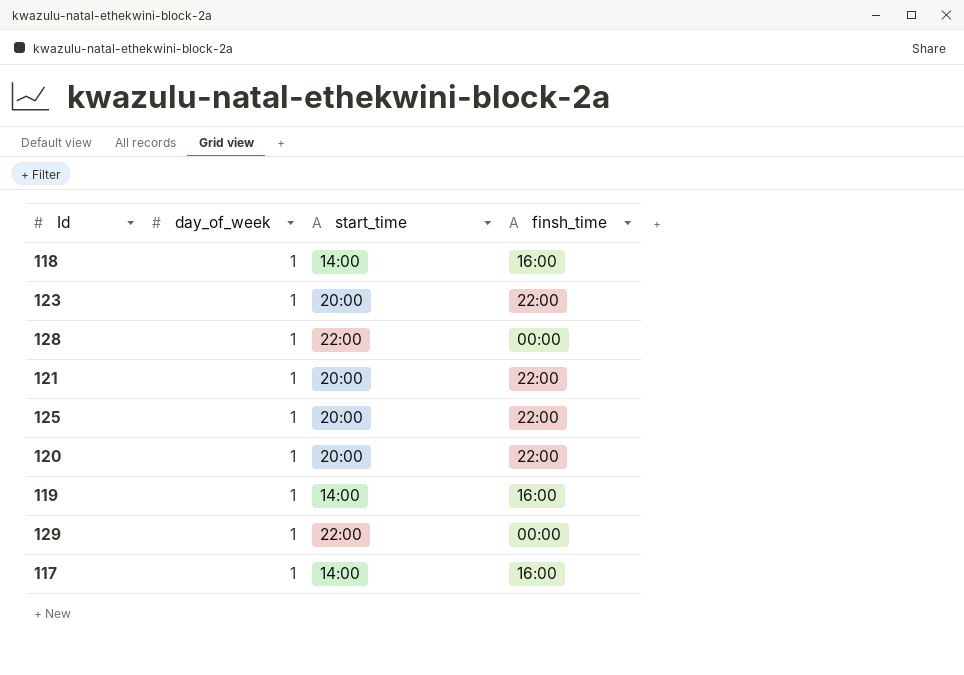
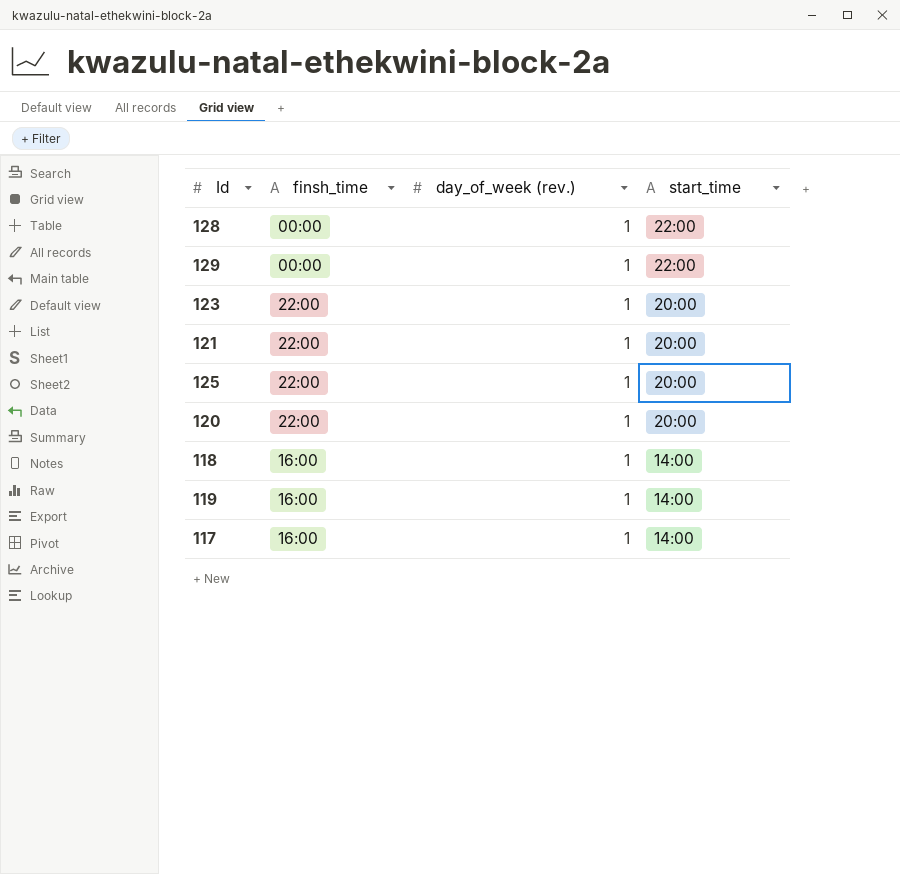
row order: none -> start_time descending
column finsh_time | position: 4 -> 2
column name: day_of_week -> day_of_week (rev.)

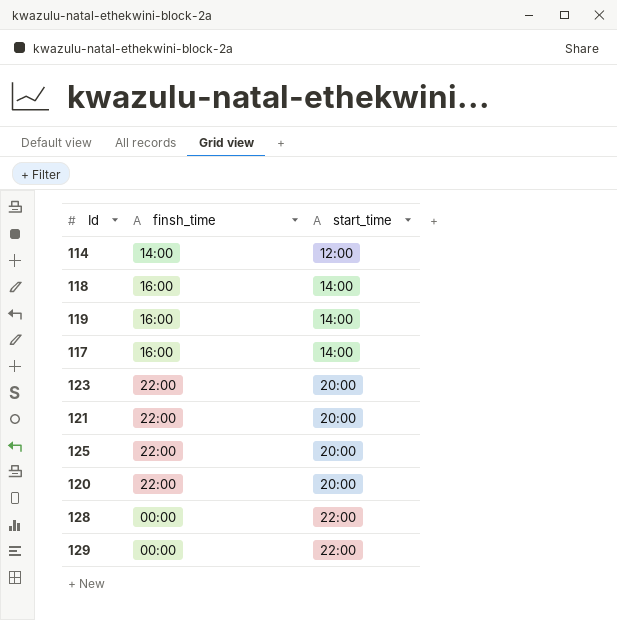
row order: start_time descending -> start_time ascending
column day_of_week (rev.) | position: 3 -> none
row 114: none -> 14:00 | 12:00

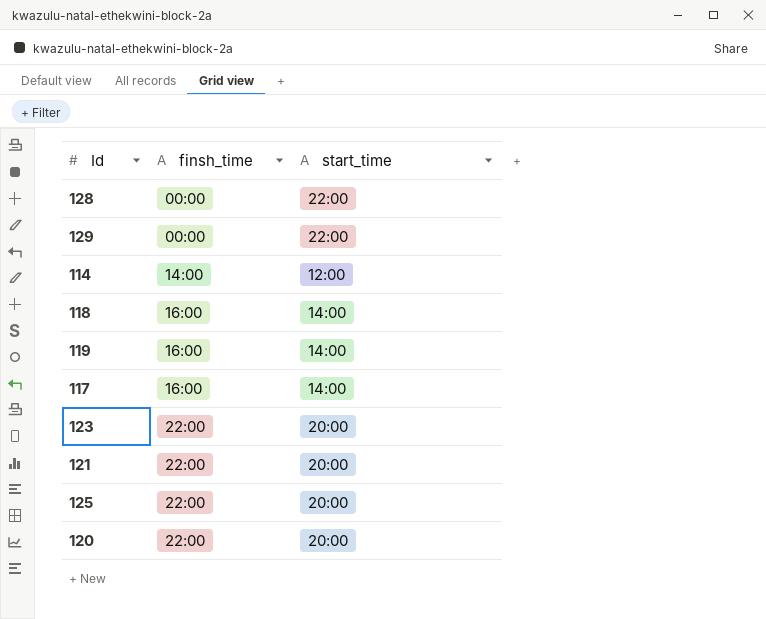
row order: start_time ascending -> finsh_time ascending

